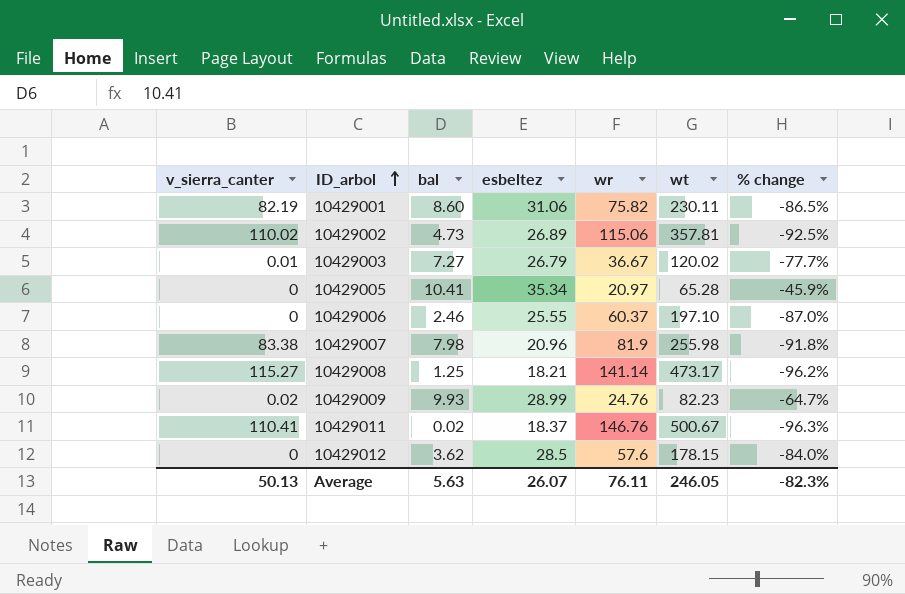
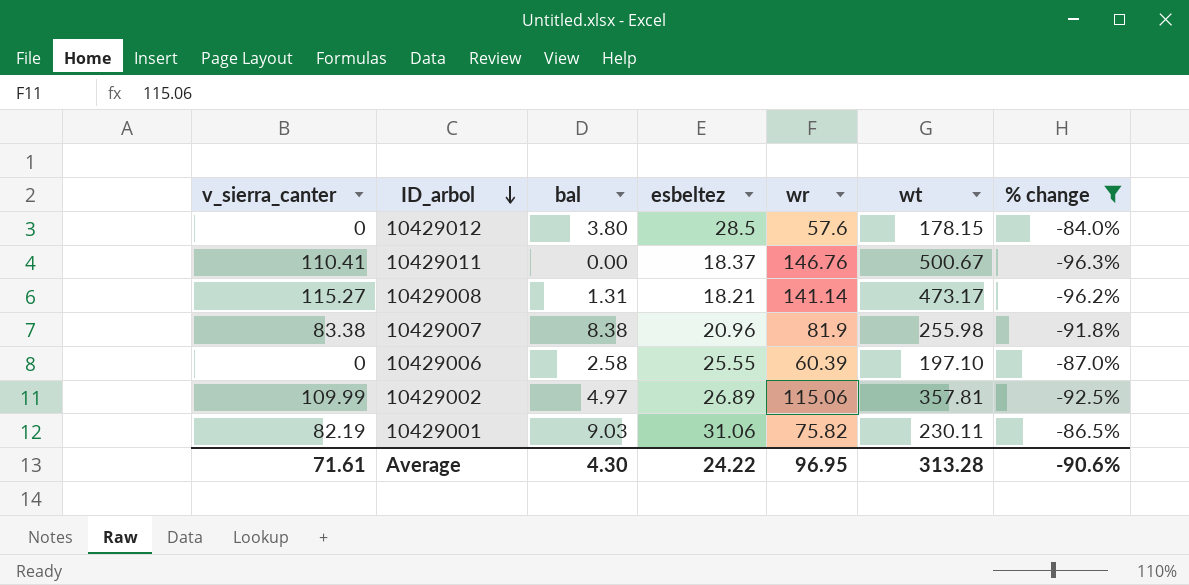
filter: none -> % change <= -84.0%
row order: ID_arbol ascending -> ID_arbol descending
10429012 | bal: 3.62 -> 3.80
10429011 | bal: 0.02 -> 0.00
10429008 | bal: 1.25 -> 1.31
10429007 | bal: 7.98 -> 8.38
10429006 | bal: 2.46 -> 2.58
10429006 | wr: 60.37 -> 60.39
10429002 | v_sierra_canter: 110.02 -> 109.99
10429002 | bal: 4.73 -> 4.97
10429001 | bal: 8.60 -> 9.03
Average | v_sierra_canter: 50.13 -> 71.61
Average | bal: 5.63 -> 4.30
Average | esbeltez: 26.07 -> 24.22
Average | wr: 76.11 -> 96.95
Average | wt: 246.05 -> 313.28
Average | % change: -82.3% -> -90.6%

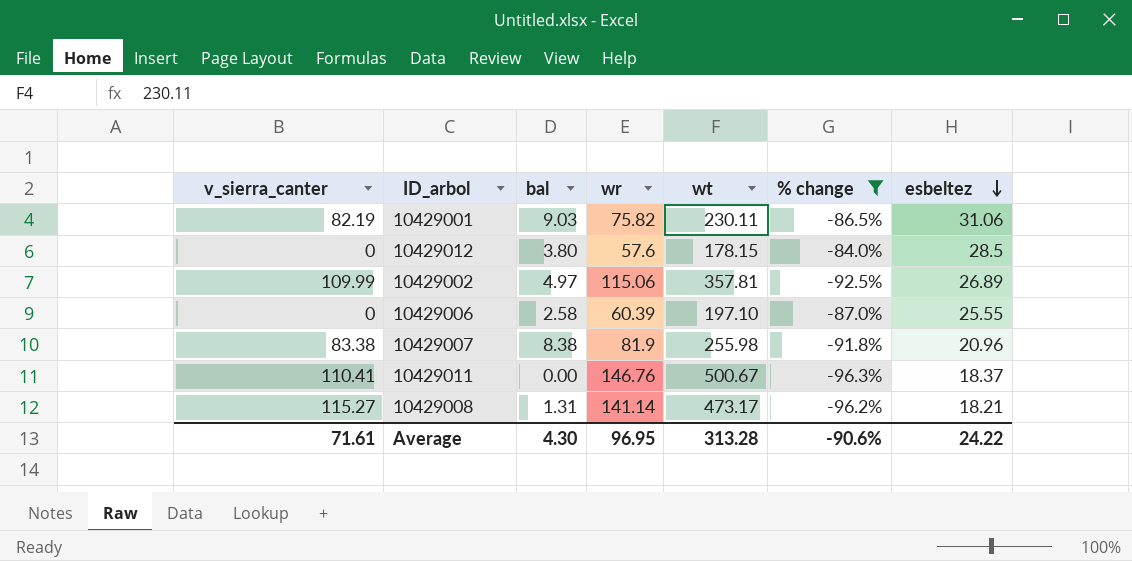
row order: ID_arbol descending -> esbeltez descending
column esbeltez | position: 4 -> 7

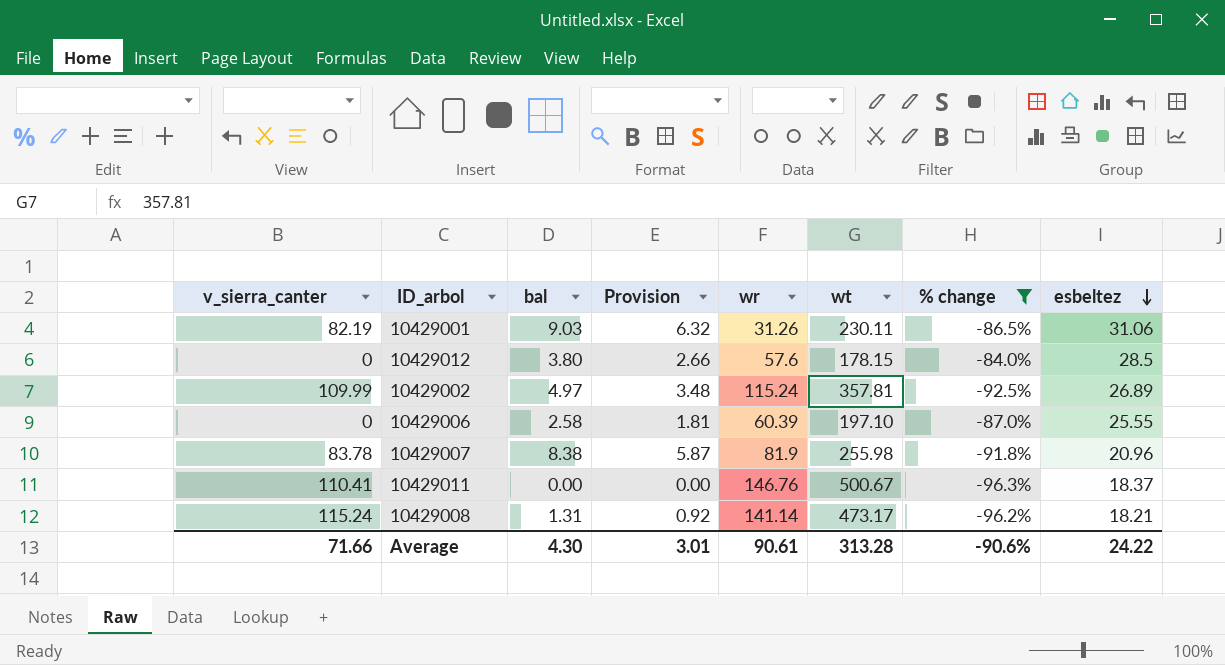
column Provision | formula: none -> [bal] * 0.7
10429001 | wr: 75.82 -> 31.26
10429002 | wr: 115.06 -> 115.24
10429007 | v_sierra_canter: 83.38 -> 83.78
10429008 | v_sierra_canter: 115.27 -> 115.24
Average | v_sierra_canter: 71.61 -> 71.66
Average | wr: 96.95 -> 90.61

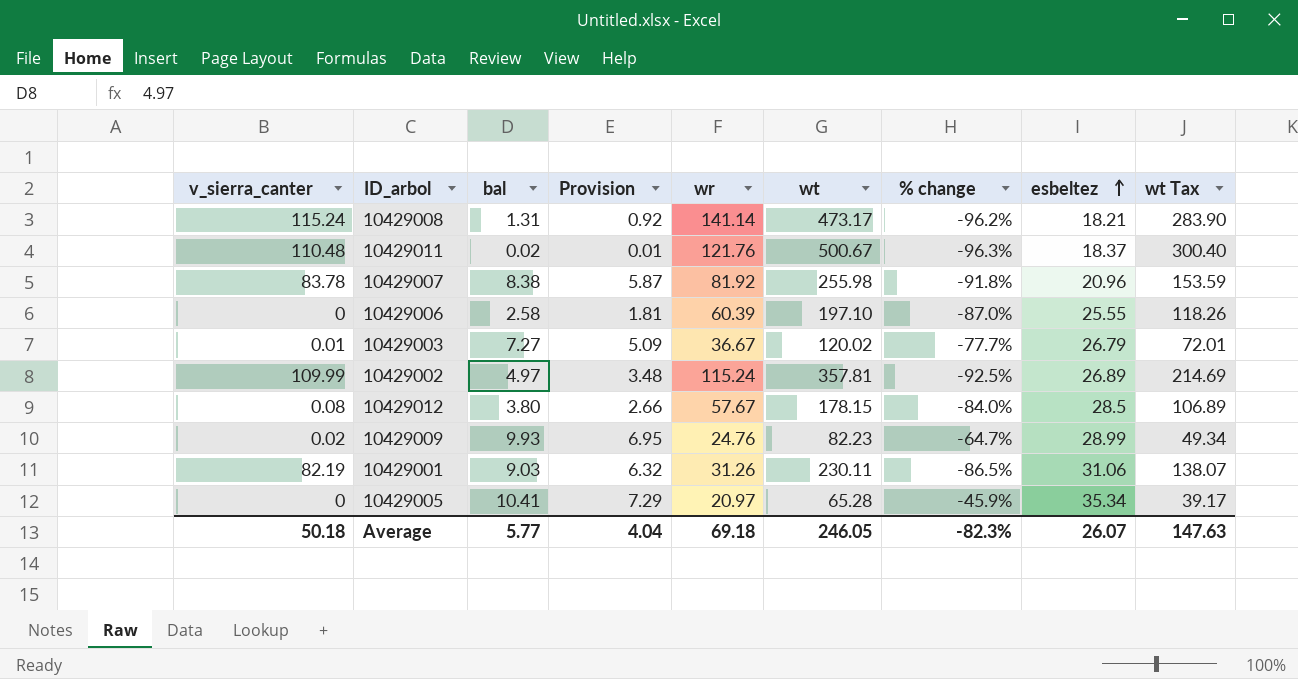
filter: % change <= -84.0% -> none
row order: esbeltez descending -> esbeltez ascending
column wt Tax | formula: none -> [wt] * 0.6
10429011 | v_sierra_canter: 110.41 -> 110.48
10429011 | bal: 0.00 -> 0.02
10429011 | Provision: 0.00 -> 0.01
10429011 | wr: 146.76 -> 121.76
10429007 | wr: 81.9 -> 81.92
10429012 | v_sierra_canter: 0 -> 0.08
10429012 | wr: 57.6 -> 57.67
Average | v_sierra_canter: 71.66 -> 50.18
Average | bal: 4.30 -> 5.77
Average | Provision: 3.01 -> 4.04
Average | wr: 90.61 -> 69.18
Average | wt: 313.28 -> 246.05
Average | % change: -90.6% -> -82.3%
Average | esbeltez: 24.22 -> 26.07

